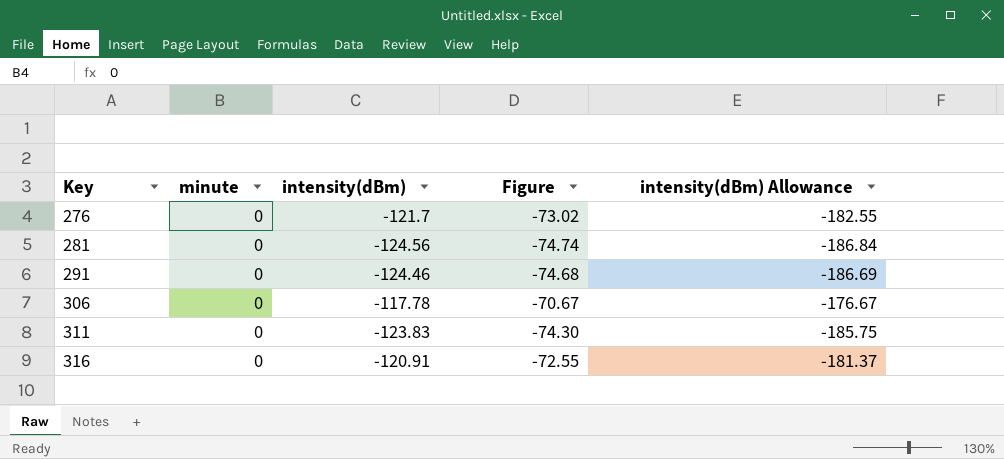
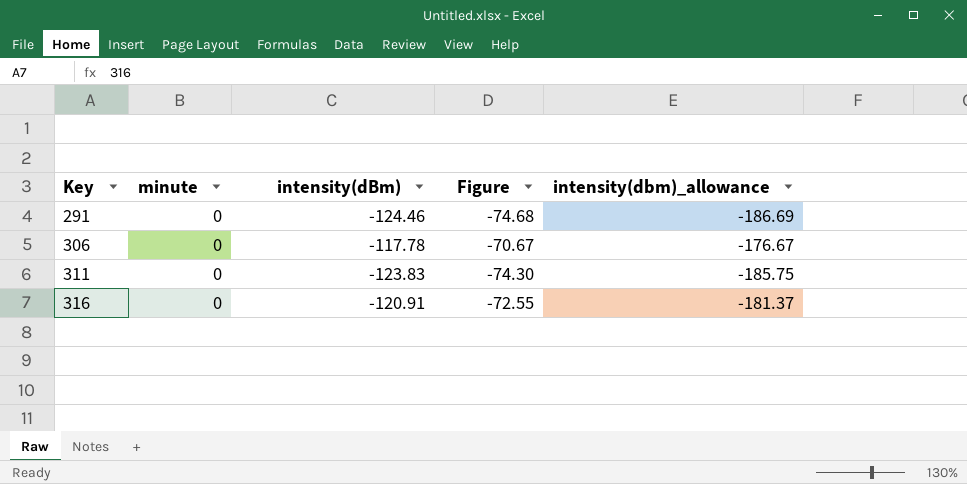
column name: intensity(dBm) Allowance -> intensity(dbm)_allowance
row 276: 0 | -121.7 | -73.02 | -182.55 -> none
row 281: 0 | -124.56 | -74.74 | -186.84 -> none

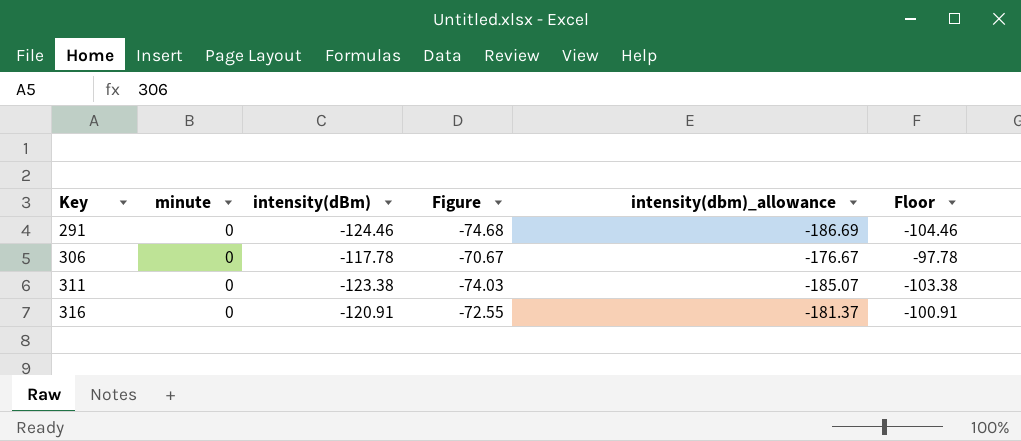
column Floor | formula: none -> [intensity(dBm)] + 20
311 | intensity(dBm): -123.83 -> -123.38
311 | Figure: -74.30 -> -74.03
311 | intensity(dbm)_allowance: -185.75 -> -185.07

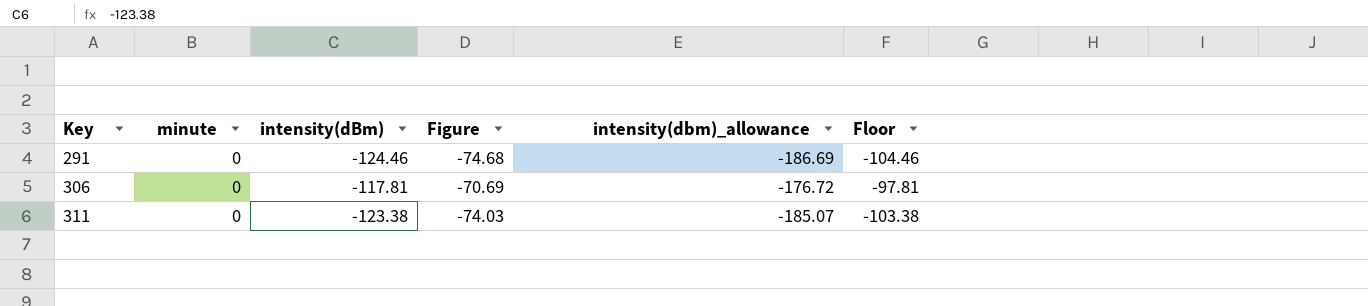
row 316: 0 | -120.91 | -72.55 | -181.37 | -100.91 -> none
306 | intensity(dBm): -117.78 -> -117.81
306 | Figure: -70.67 -> -70.69
306 | intensity(dbm)_allowance: -176.67 -> -176.72
306 | Floor: -97.78 -> -97.81

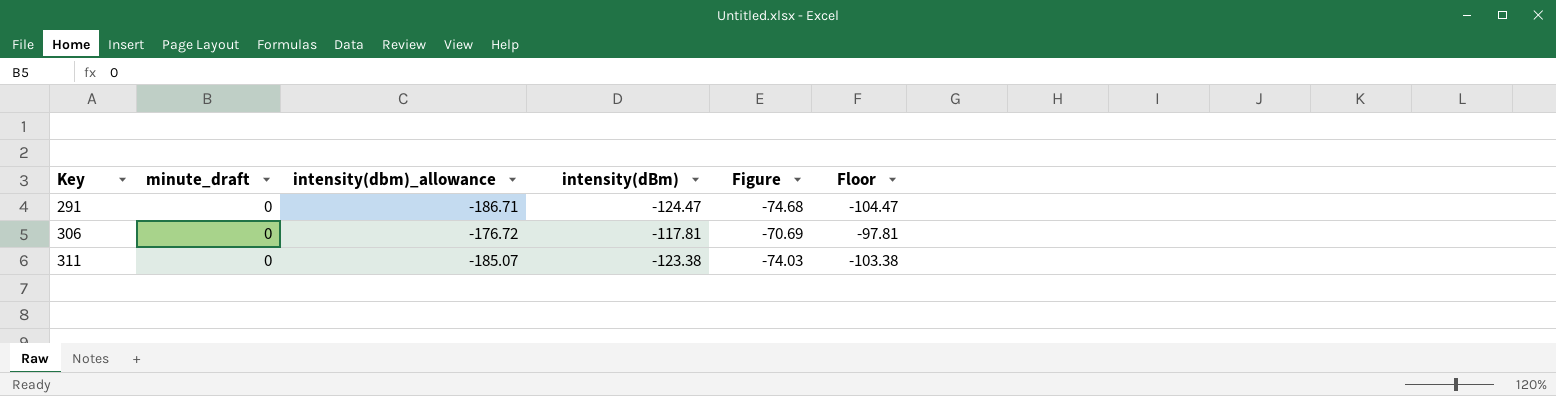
column name: minute -> minute_draft
column intensity(dbm)_allowance | position: 5 -> 3
291 | intensity(dbm)_allowance: -186.69 -> -186.71
291 | intensity(dBm): -124.46 -> -124.47
291 | Floor: -104.46 -> -104.47

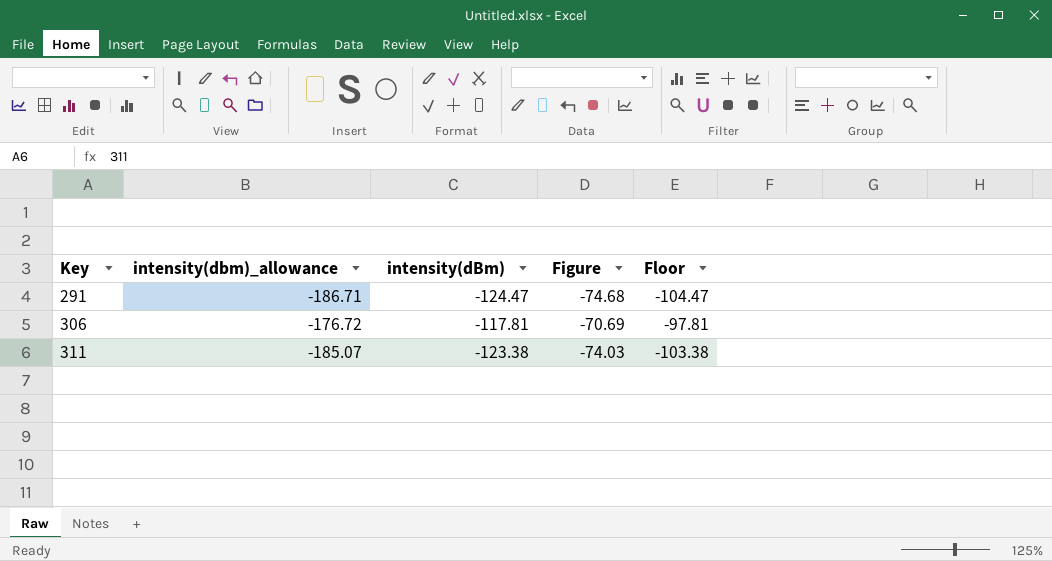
column minute_draft | position: 2 -> none

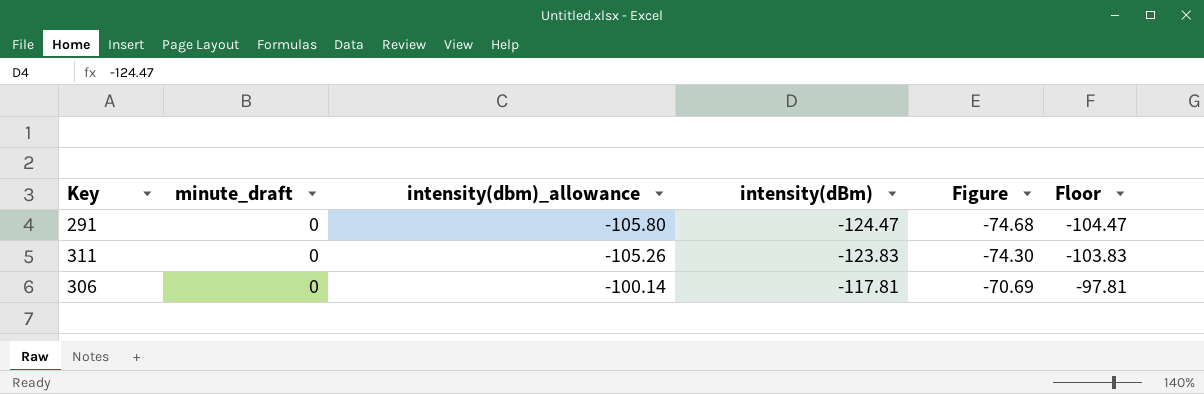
row order: Key ascending -> intensity(dbm)_allowance ascending
column minute_draft | position: none -> 2
column intensity(dbm)_allowance | formula: [intensity(dBm)] * 1.5 -> [intensity(dBm)] * 0.85
311 | intensity(dBm): -123.38 -> -123.83
311 | Figure: -74.03 -> -74.30
311 | Floor: -103.38 -> -103.83

